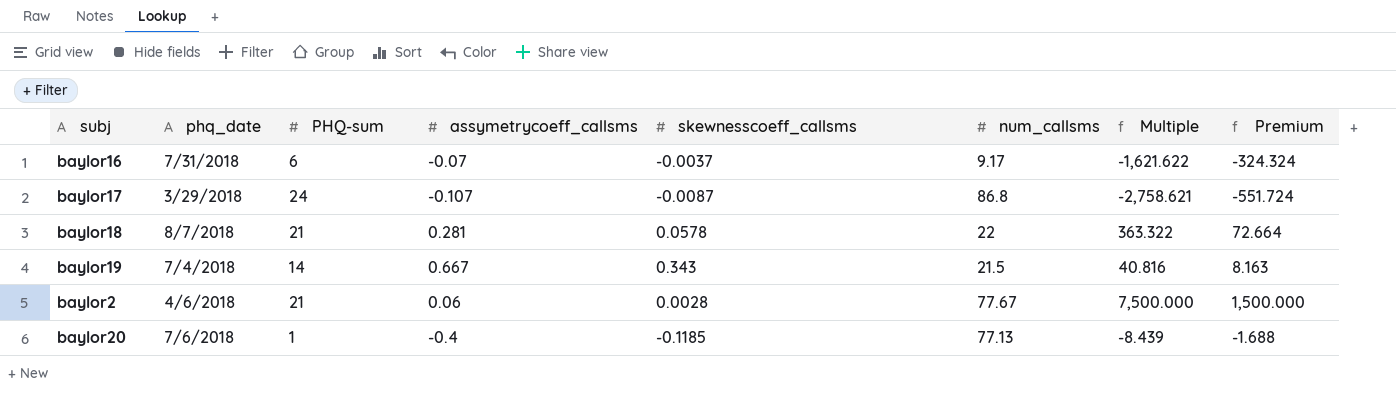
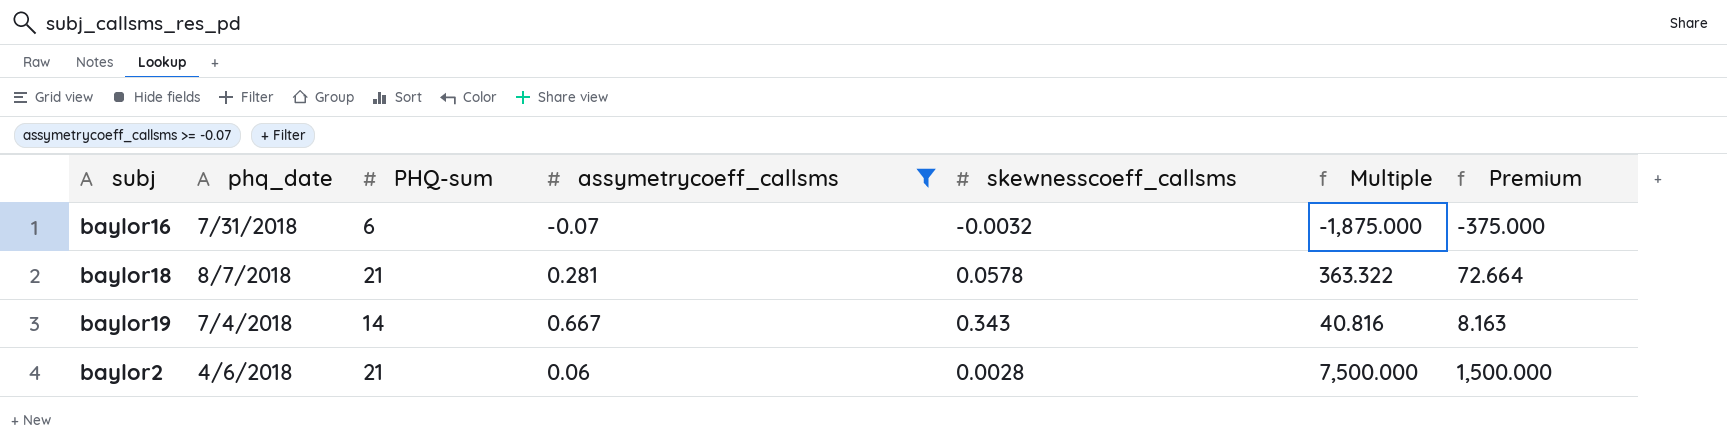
filter: none -> assymetrycoeff_callsms >= -0.07
column num_callsms | position: 6 -> none
baylor16 | skewnesscoeff_callsms: -0.0037 -> -0.0032
baylor16 | Multiple: -1,621.622 -> -1,875.000
baylor16 | Premium: -324.324 -> -375.000

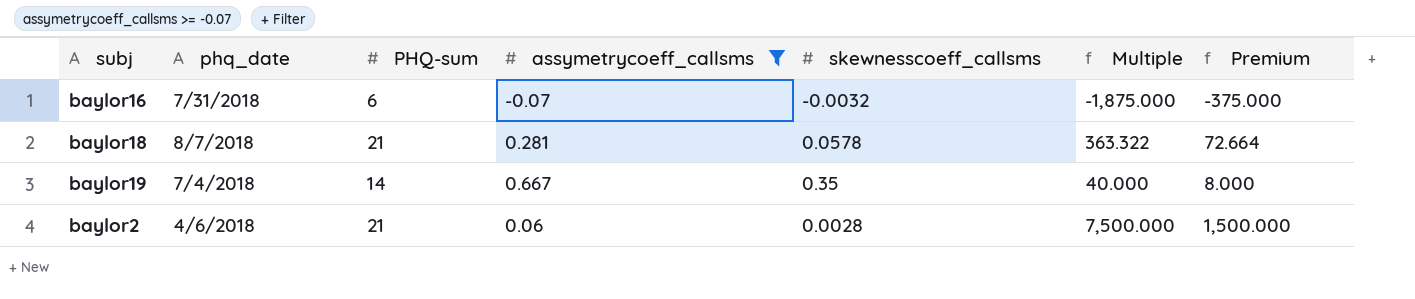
baylor19 | skewnesscoeff_callsms: 0.343 -> 0.35
baylor19 | Multiple: 40.816 -> 40.000
baylor19 | Premium: 8.163 -> 8.000

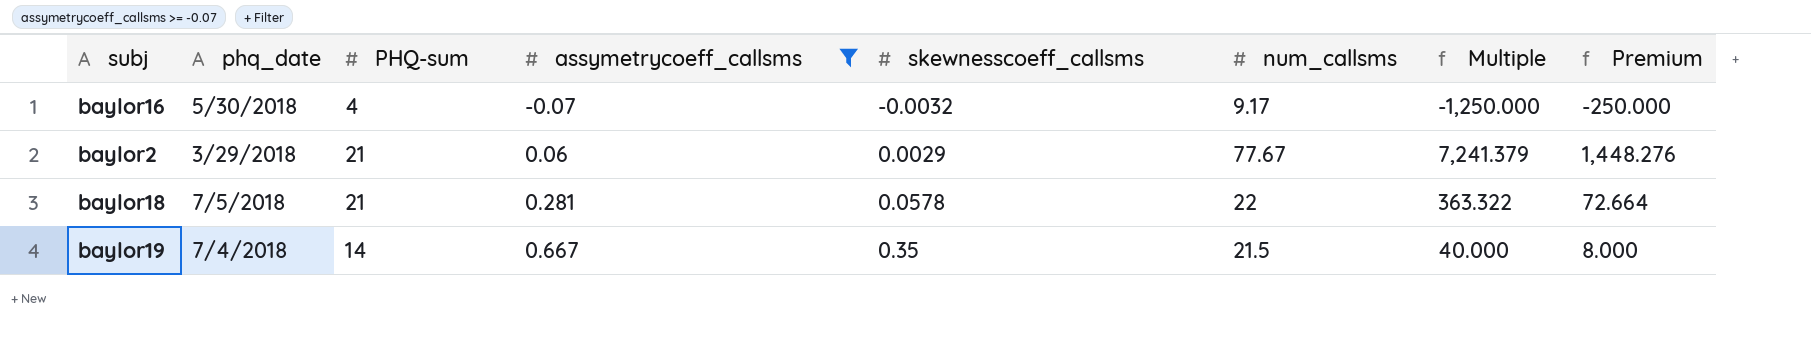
row order: none -> assymetrycoeff_callsms ascending
column num_callsms | position: none -> 6
baylor16 | phq_date: 7/31/2018 -> 5/30/2018
baylor16 | PHQ-sum: 6 -> 4
baylor16 | Multiple: -1,875.000 -> -1,250.000
baylor16 | Premium: -375.000 -> -250.000
baylor2 | phq_date: 4/6/2018 -> 3/29/2018
baylor2 | skewnesscoeff_callsms: 0.0028 -> 0.0029
baylor2 | Multiple: 7,500.000 -> 7,241.379
baylor2 | Premium: 1,500.000 -> 1,448.276
baylor18 | phq_date: 8/7/2018 -> 7/5/2018

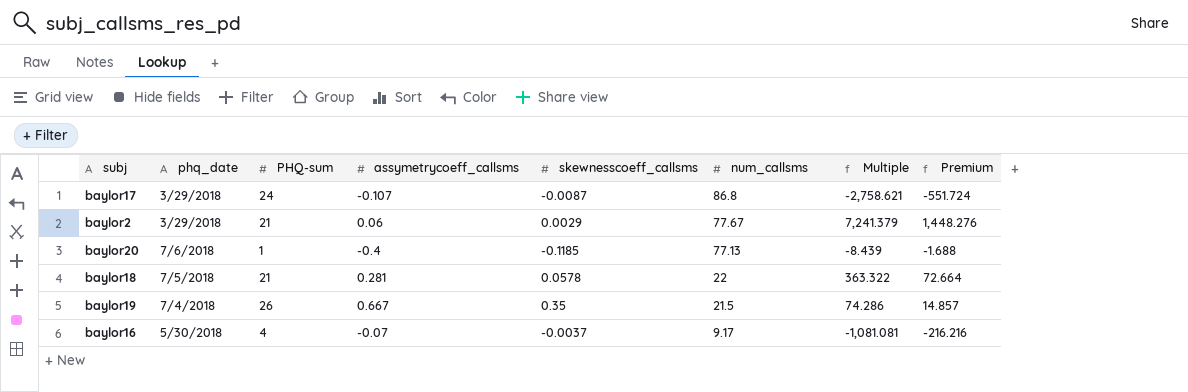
filter: assymetrycoeff_callsms >= -0.07 -> none
row order: assymetrycoeff_callsms ascending -> num_callsms descending
baylor19 | PHQ-sum: 14 -> 26
baylor19 | Multiple: 40.000 -> 74.286
baylor19 | Premium: 8.000 -> 14.857
baylor16 | skewnesscoeff_callsms: -0.0032 -> -0.0037
baylor16 | Multiple: -1,250.000 -> -1,081.081
baylor16 | Premium: -250.000 -> -216.216

